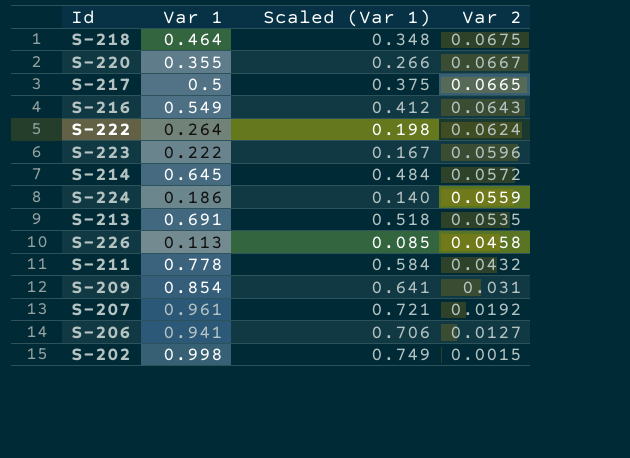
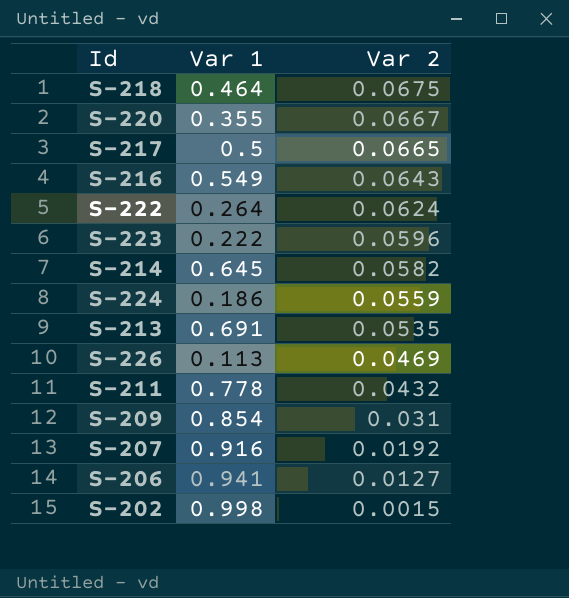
column Scaled (Var 1) | formula: [Var 1] * 0.75 -> none
S-214 | Var 2: 0.0572 -> 0.0582
S-226 | Var 2: 0.0458 -> 0.0469
S-207 | Var 1: 0.961 -> 0.916

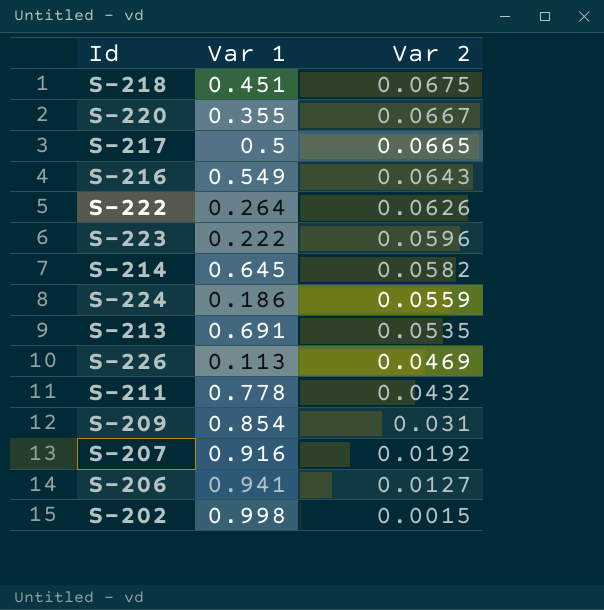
S-218 | Var 1: 0.464 -> 0.451
S-222 | Var 2: 0.0624 -> 0.0626

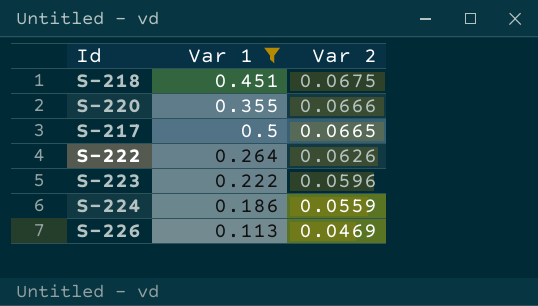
filter: none -> Var 1 <= 0.5
S-220 | Var 2: 0.0667 -> 0.0666

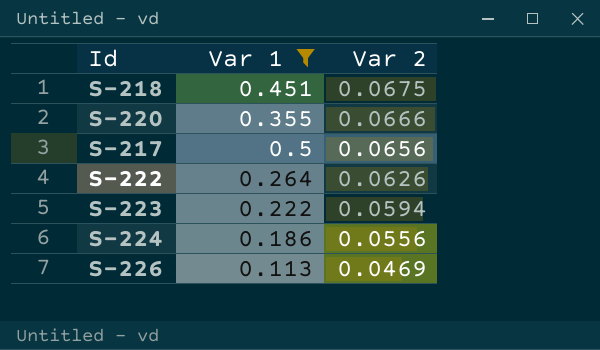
S-217 | Var 2: 0.0665 -> 0.0656
S-223 | Var 2: 0.0596 -> 0.0594
S-224 | Var 2: 0.0559 -> 0.0556

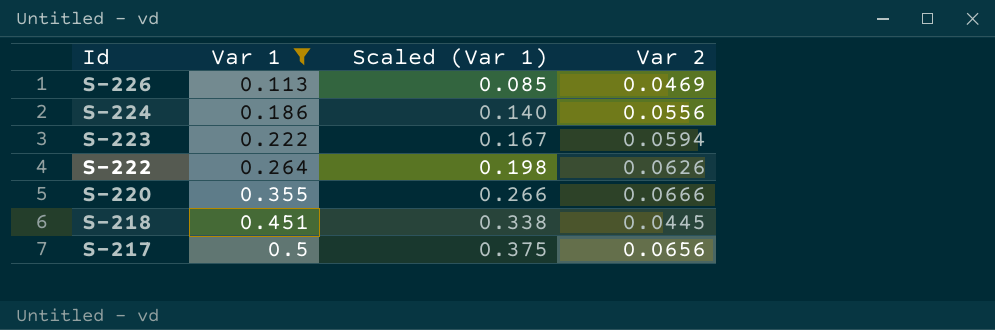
row order: Var 2 descending -> Id descending
column Scaled (Var 1) | formula: none -> [Var 1] * 0.75
S-218 | Var 2: 0.0675 -> 0.0445

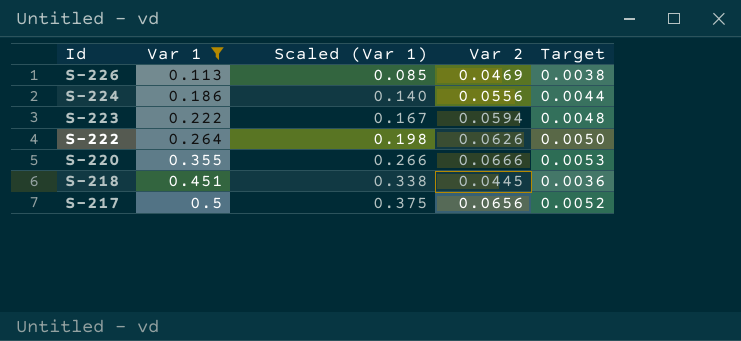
column Target | formula: none -> [Var 2] * 0.08

